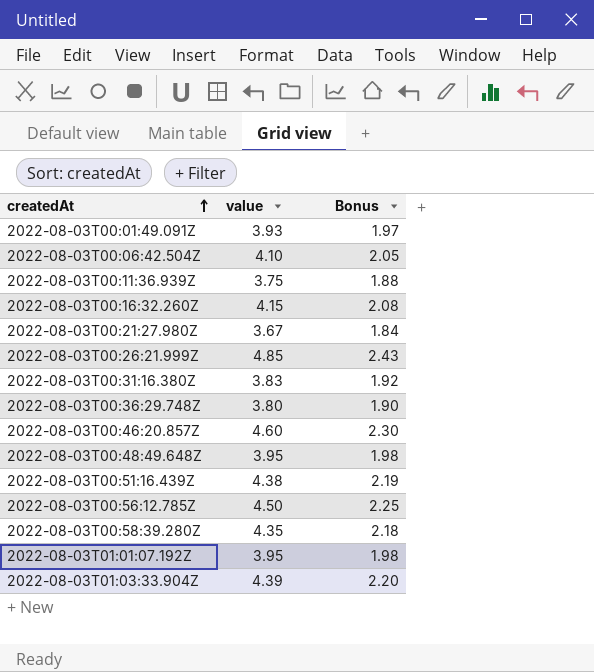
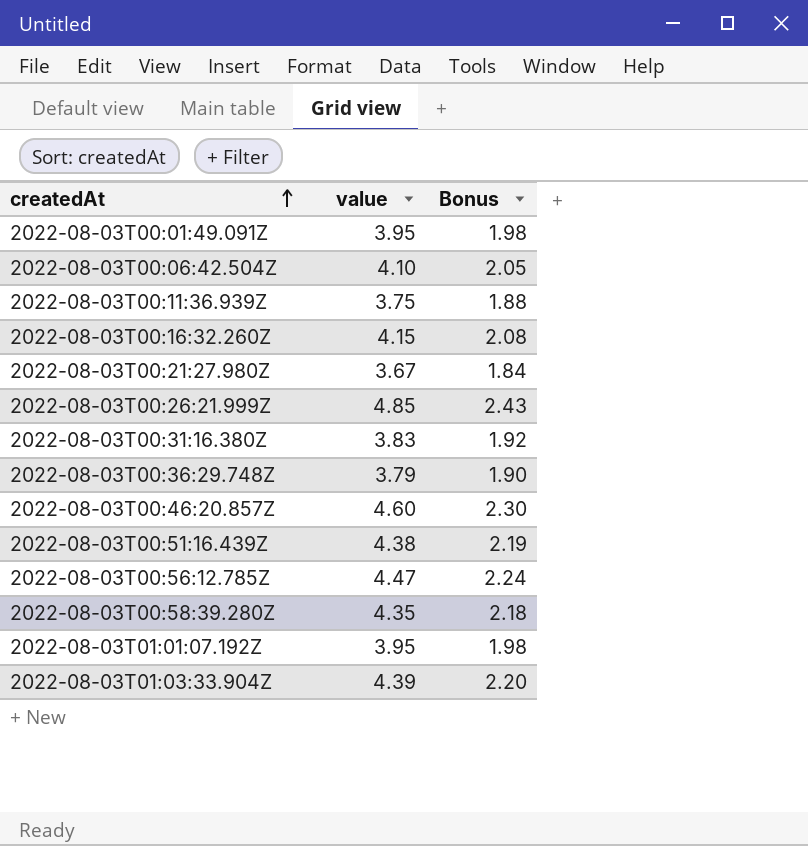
row 2022-08-03T00:48:49.648Z: 3.95 | 1.98 -> none
2022-08-03T00:01:49.091Z | value: 3.93 -> 3.95
2022-08-03T00:01:49.091Z | Bonus: 1.97 -> 1.98
2022-08-03T00:36:29.748Z | value: 3.80 -> 3.79
2022-08-03T00:56:12.785Z | value: 4.50 -> 4.47
2022-08-03T00:56:12.785Z | Bonus: 2.25 -> 2.24

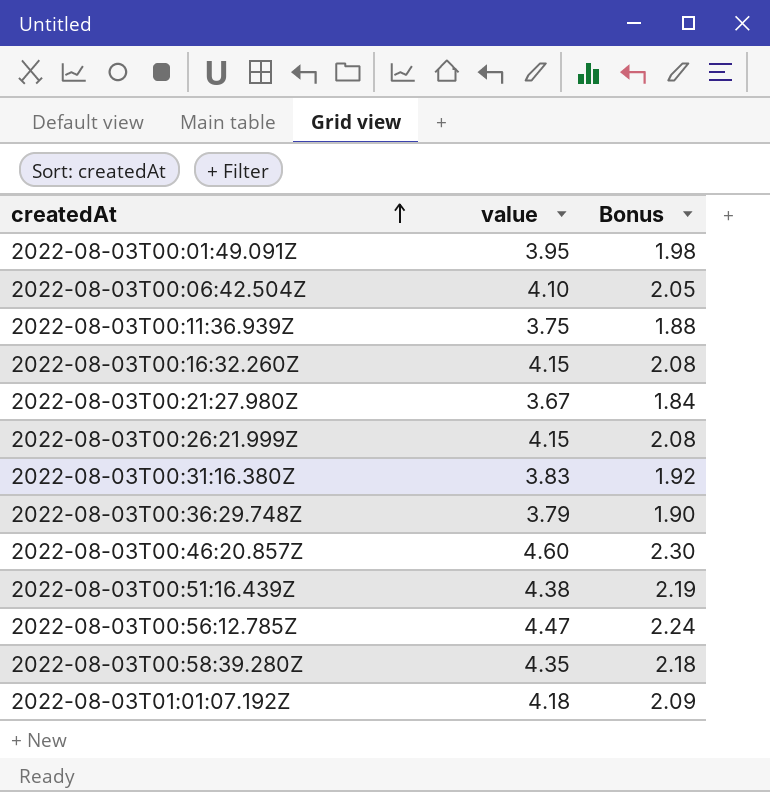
row 2022-08-03T01:03:33.904Z: 4.39 | 2.20 -> none
2022-08-03T00:26:21.999Z | value: 4.85 -> 4.15
2022-08-03T00:26:21.999Z | Bonus: 2.43 -> 2.08
2022-08-03T01:01:07.192Z | value: 3.95 -> 4.18
2022-08-03T01:01:07.192Z | Bonus: 1.98 -> 2.09

